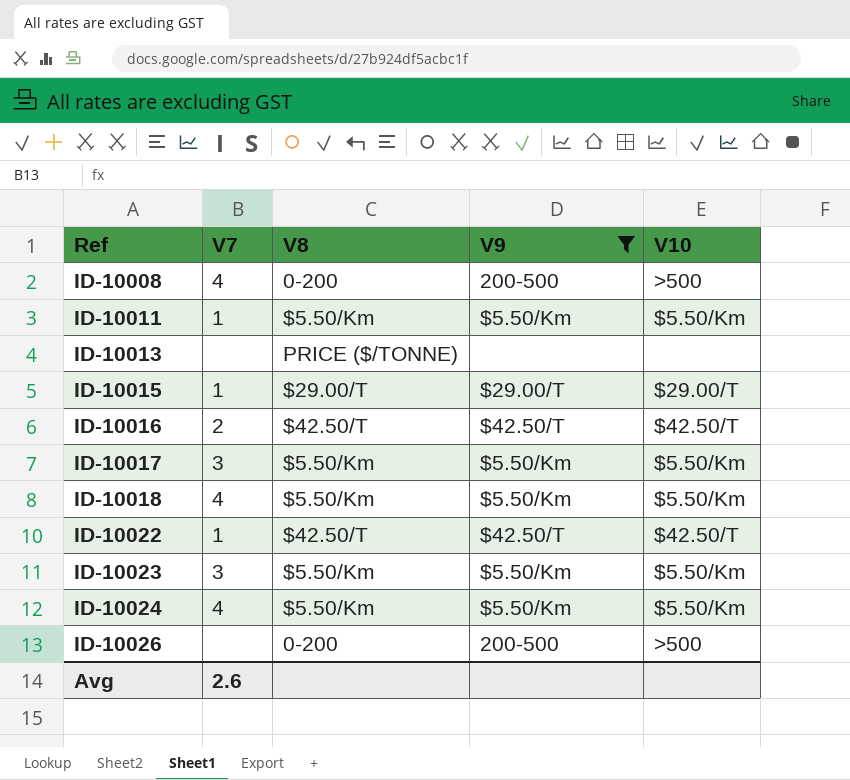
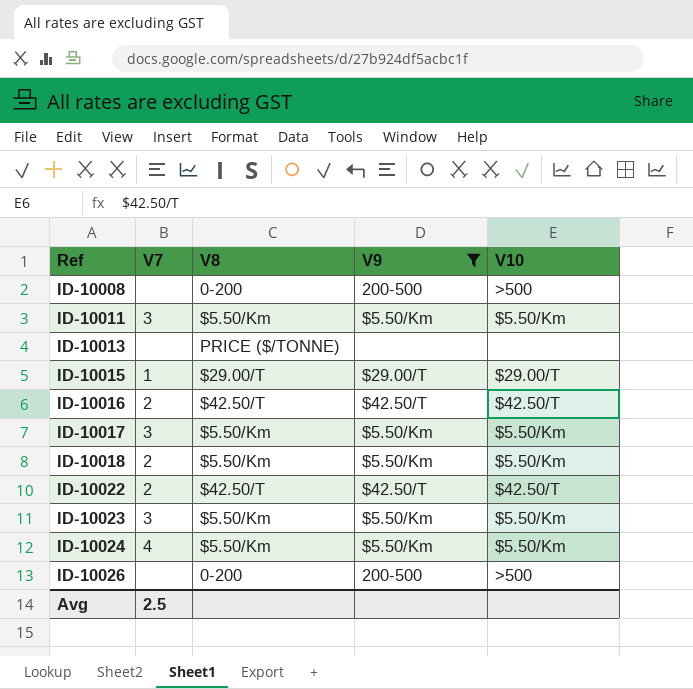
ID-10008 | V7: 4 -> none
ID-10011 | V7: 1 -> 3
ID-10018 | V7: 4 -> 2
ID-10022 | V7: 1 -> 2
Avg | V7: 2.6 -> 2.5

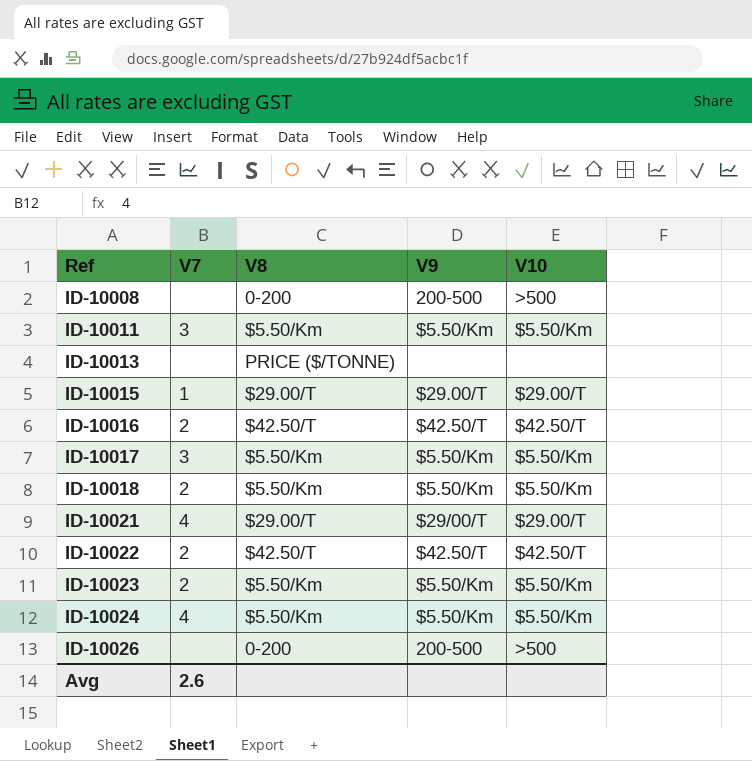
filter: V9 != $29/00/T -> none
ID-10023 | V7: 3 -> 2
Avg | V7: 2.5 -> 2.6

